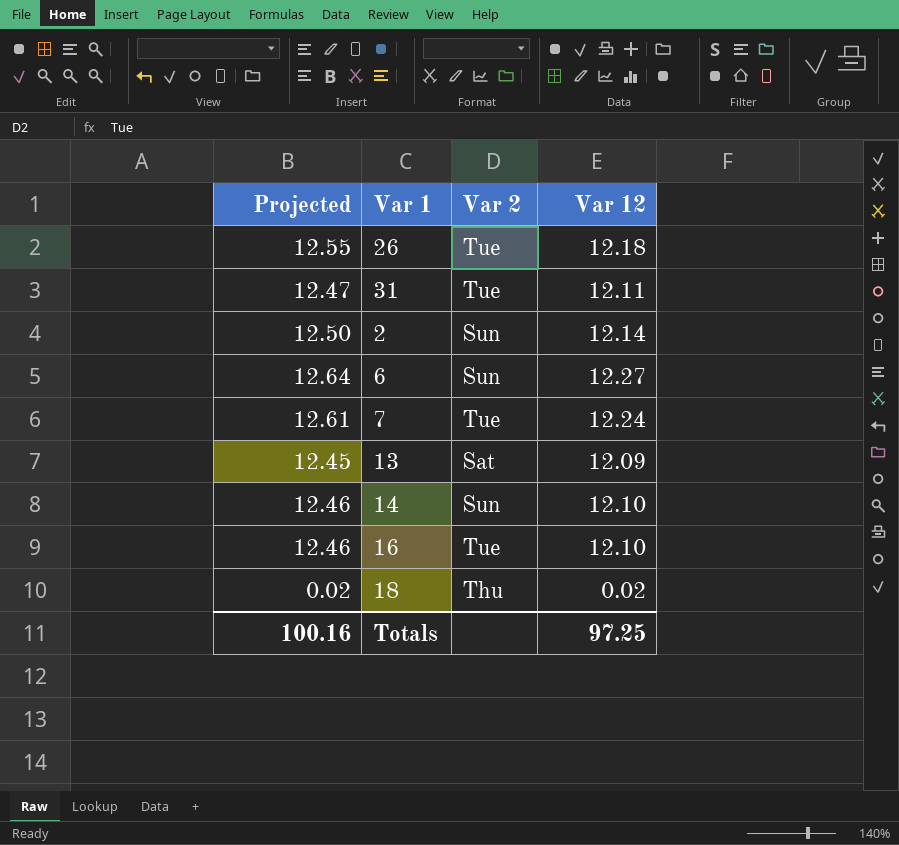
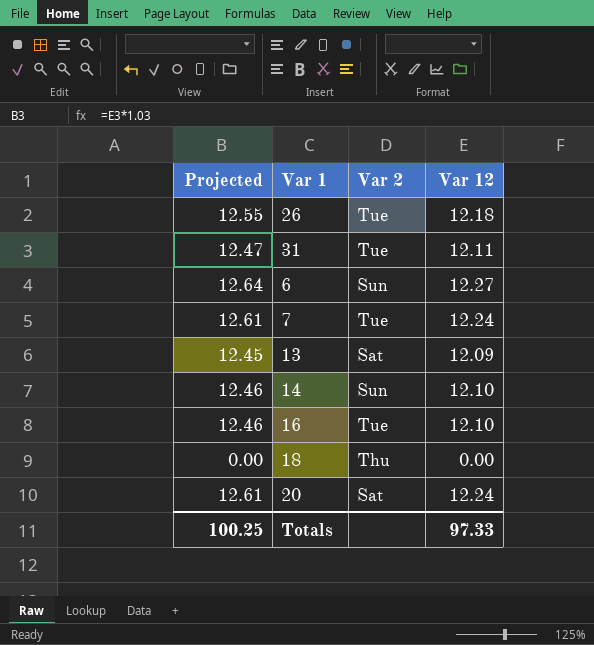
row 2: 12.50 | Sun | 12.14 -> none
18 | Projected: 0.02 -> 0.00
18 | Var 12: 0.02 -> 0.00
row 20: none -> 12.61 | Sat | 12.24
Totals | Projected: 100.16 -> 100.25
Totals | Var 12: 97.25 -> 97.33

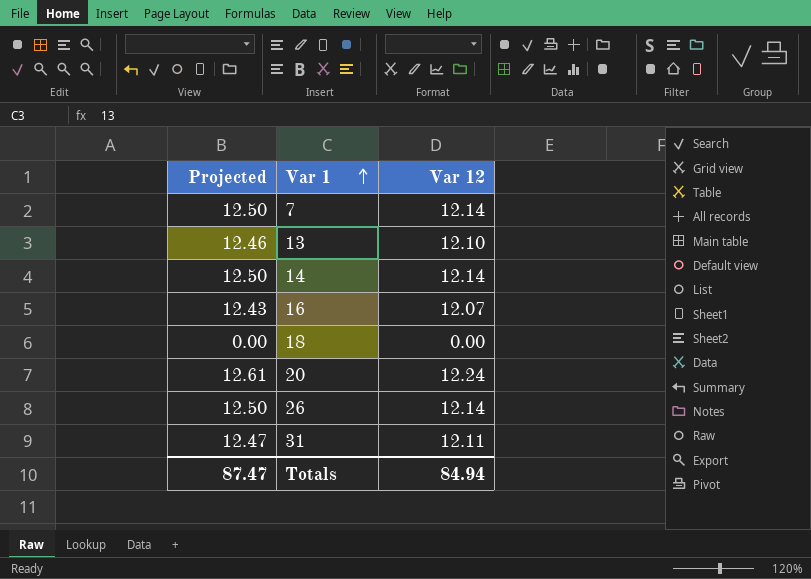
row order: none -> Var 1 ascending
column Var 2 | position: 3 -> none
row 6: 12.64 | Sun | 12.27 -> none
7 | Projected: 12.61 -> 12.50
7 | Var 12: 12.24 -> 12.14
13 | Projected: 12.45 -> 12.46
13 | Var 12: 12.09 -> 12.10
14 | Projected: 12.46 -> 12.50
14 | Var 12: 12.10 -> 12.14
16 | Projected: 12.46 -> 12.43
16 | Var 12: 12.10 -> 12.07
26 | Projected: 12.55 -> 12.50
26 | Var 12: 12.18 -> 12.14
Totals | Projected: 100.25 -> 87.47
Totals | Var 12: 97.33 -> 84.94

